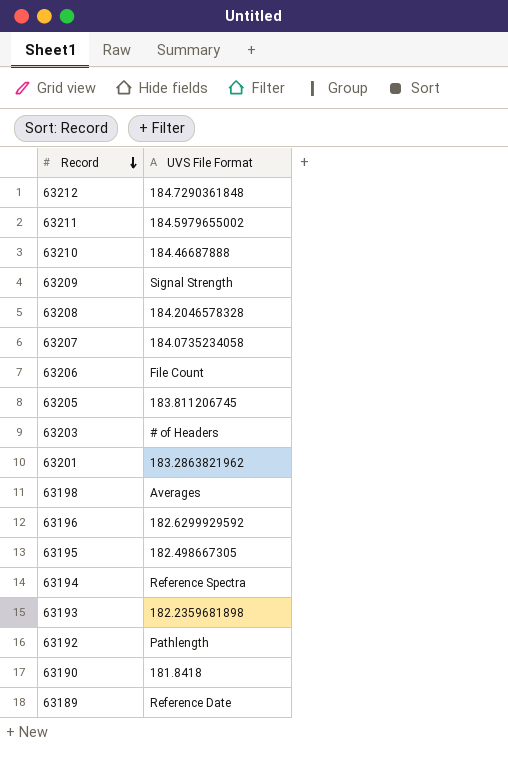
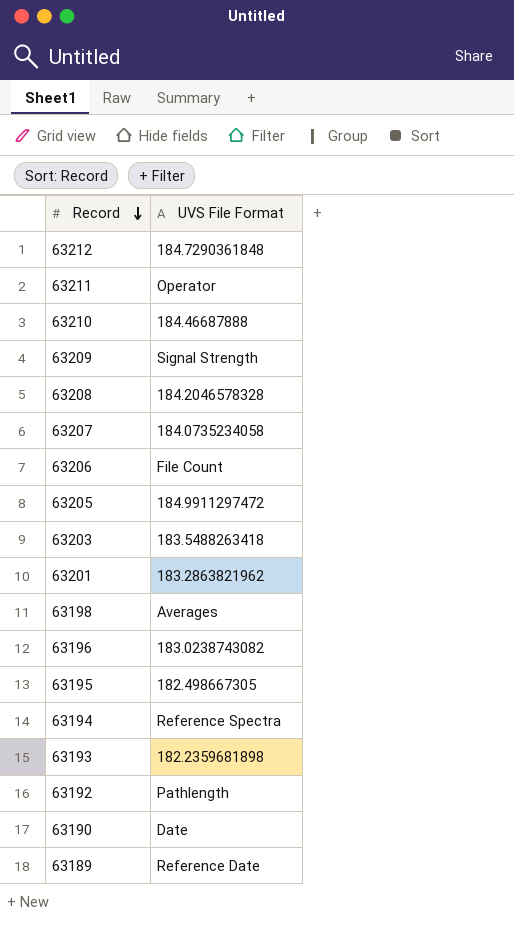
63211 | UVS File Format: 184.5979655002 -> Operator
63205 | UVS File Format: 183.811206745 -> 184.9911297472
63203 | UVS File Format: # of Headers -> 183.5488263418
63196 | UVS File Format: 182.6299929592 -> 183.0238743082
63190 | UVS File Format: 181.8418 -> Date

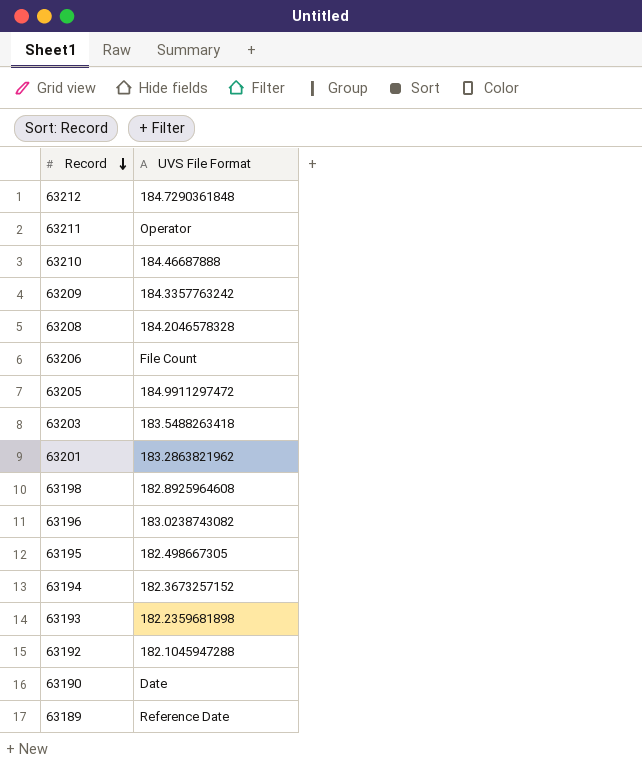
row 63207: 184.0735234058 -> none
63209 | UVS File Format: Signal Strength -> 184.3357763242
63198 | UVS File Format: Averages -> 182.8925964608
63194 | UVS File Format: Reference Spectra -> 182.3673257152
63192 | UVS File Format: Pathlength -> 182.1045947288

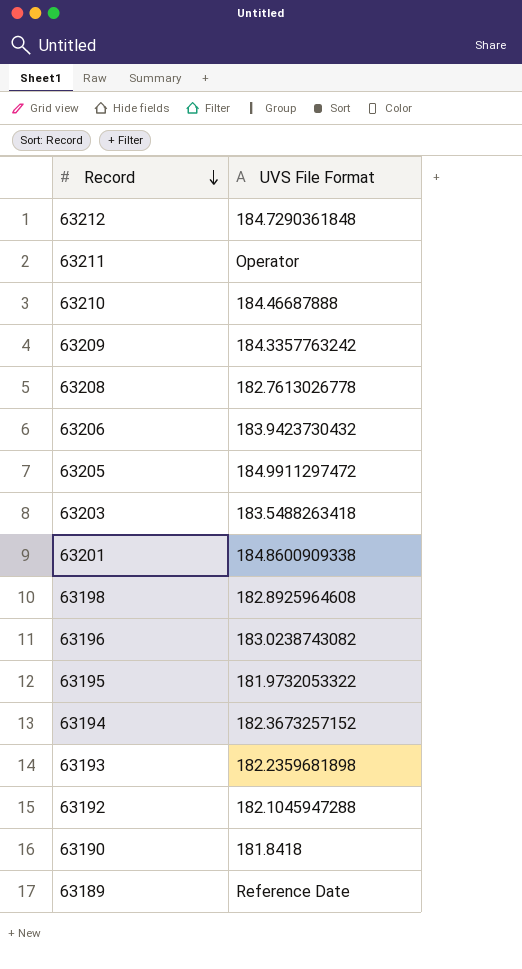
63208 | UVS File Format: 184.2046578328 -> 182.7613026778
63206 | UVS File Format: File Count -> 183.9423730432
63201 | UVS File Format: 183.2863821962 -> 184.8600909338
63195 | UVS File Format: 182.498667305 -> 181.9732053322
63190 | UVS File Format: Date -> 181.8418

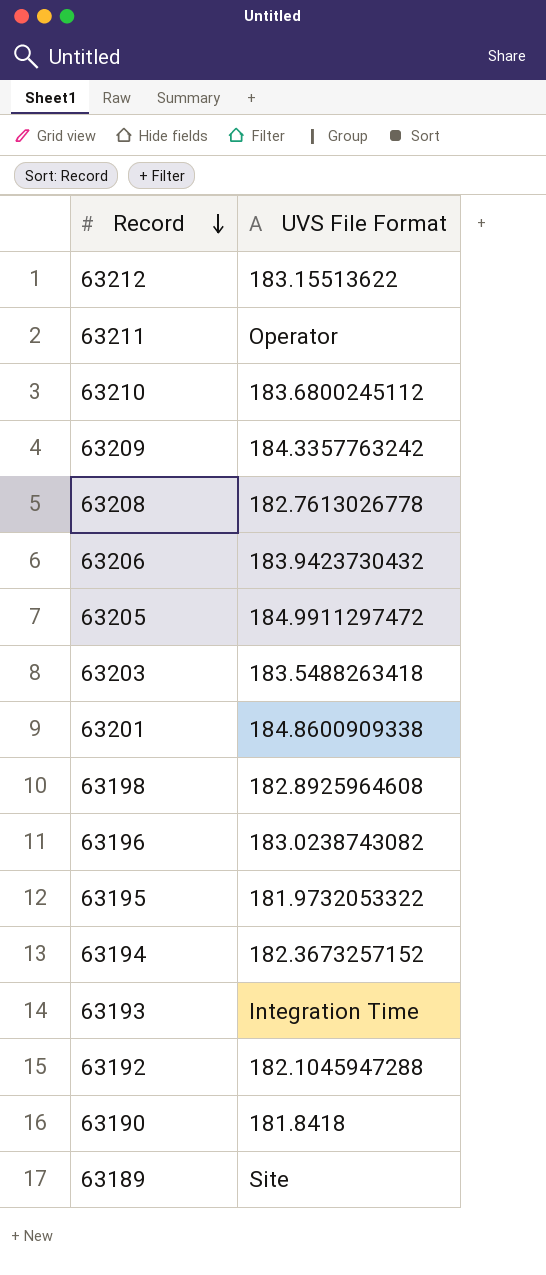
63212 | UVS File Format: 184.7290361848 -> 183.15513622
63210 | UVS File Format: 184.46687888 -> 183.6800245112
63193 | UVS File Format: 182.2359681898 -> Integration Time
63189 | UVS File Format: Reference Date -> Site

